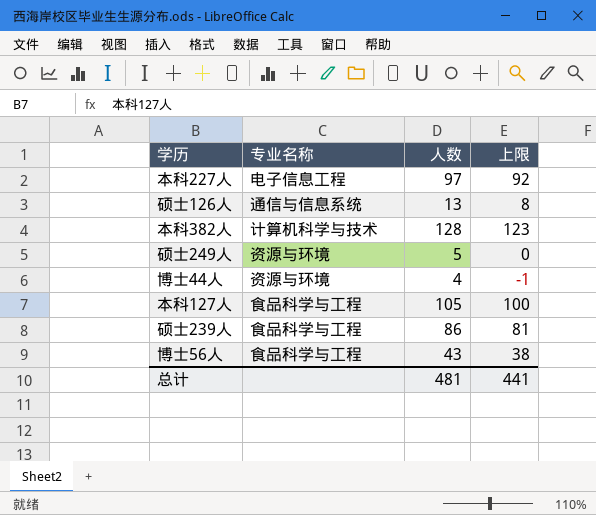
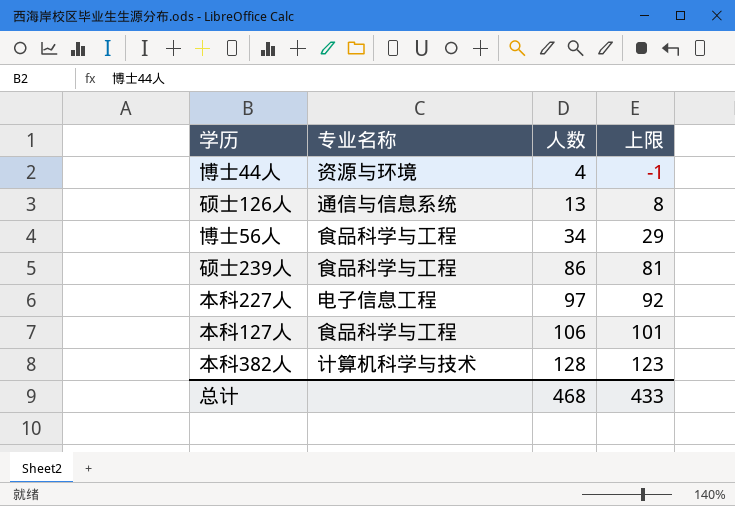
row order: none -> 人数 ascending
row 硕士249人: 资源与环境 | 5 | 0 -> none
博士56人 | 人数: 43 -> 34
博士56人 | 上限: 38 -> 29
本科127人 | 人数: 105 -> 106
本科127人 | 上限: 100 -> 101
总计 | 人数: 481 -> 468
总计 | 上限: 441 -> 433

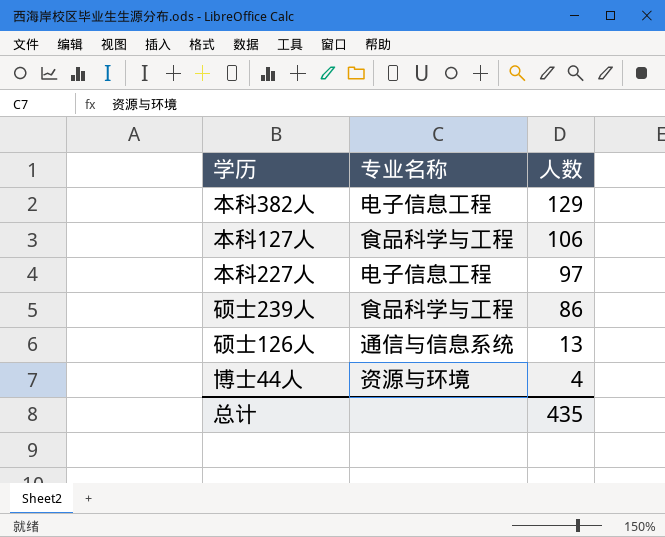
row order: 人数 ascending -> 人数 descending
column 上限 | formula: [人数] - 5 -> none
row 博士56人: 食品科学与工程 | 34 | 29 -> none
本科382人 | 专业名称: 计算机科学与技术 -> 电子信息工程
本科382人 | 人数: 128 -> 129
总计 | 人数: 468 -> 435

